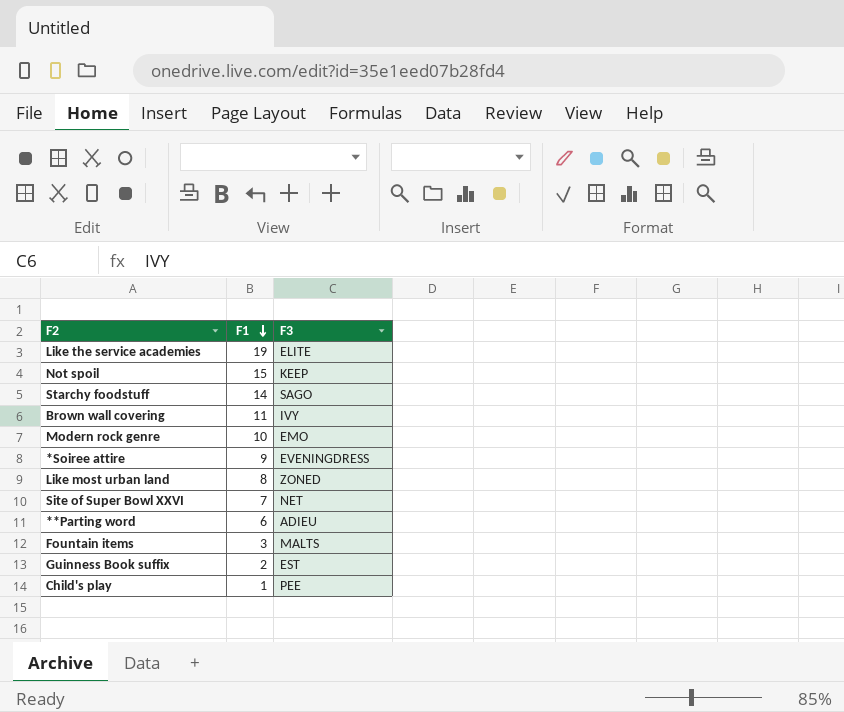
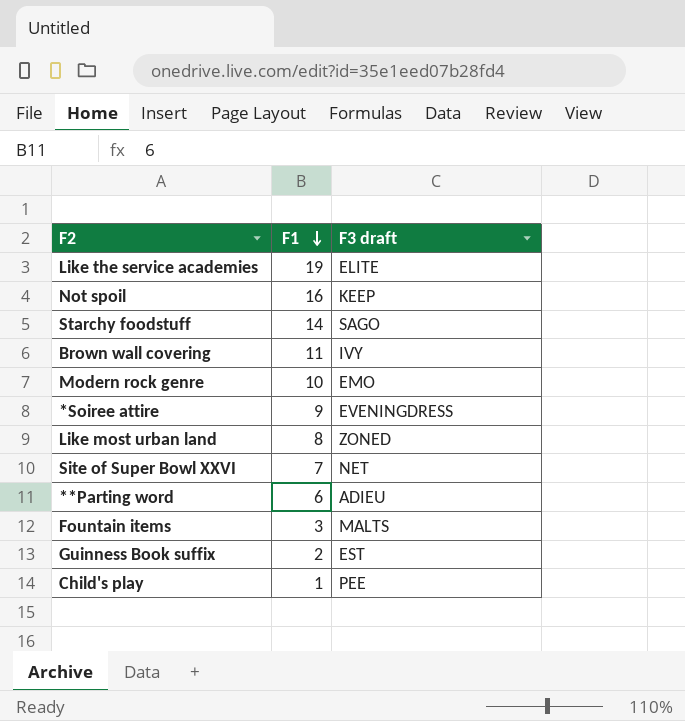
column name: F3 -> F3 draft
Not spoil | F1: 15 -> 16

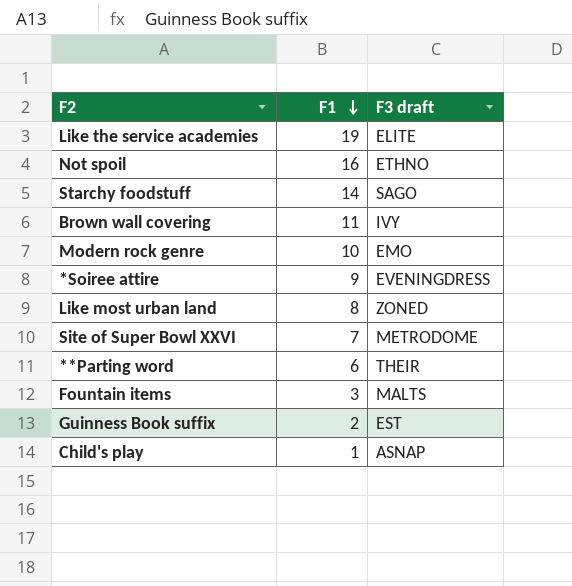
Not spoil | F3 draft: KEEP -> ETHNO
Site of Super Bowl XXVI | F3 draft: NET -> METRODOME
**Parting word | F3 draft: ADIEU -> THEIR
Child's play | F3 draft: PEE -> ASNAP

